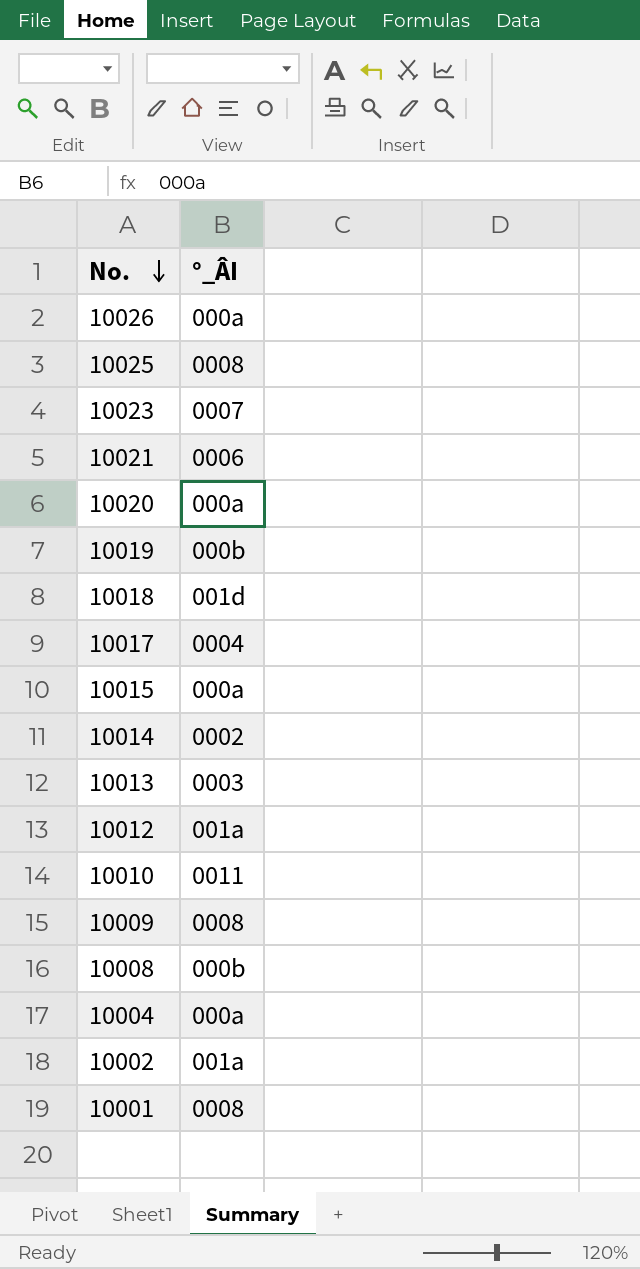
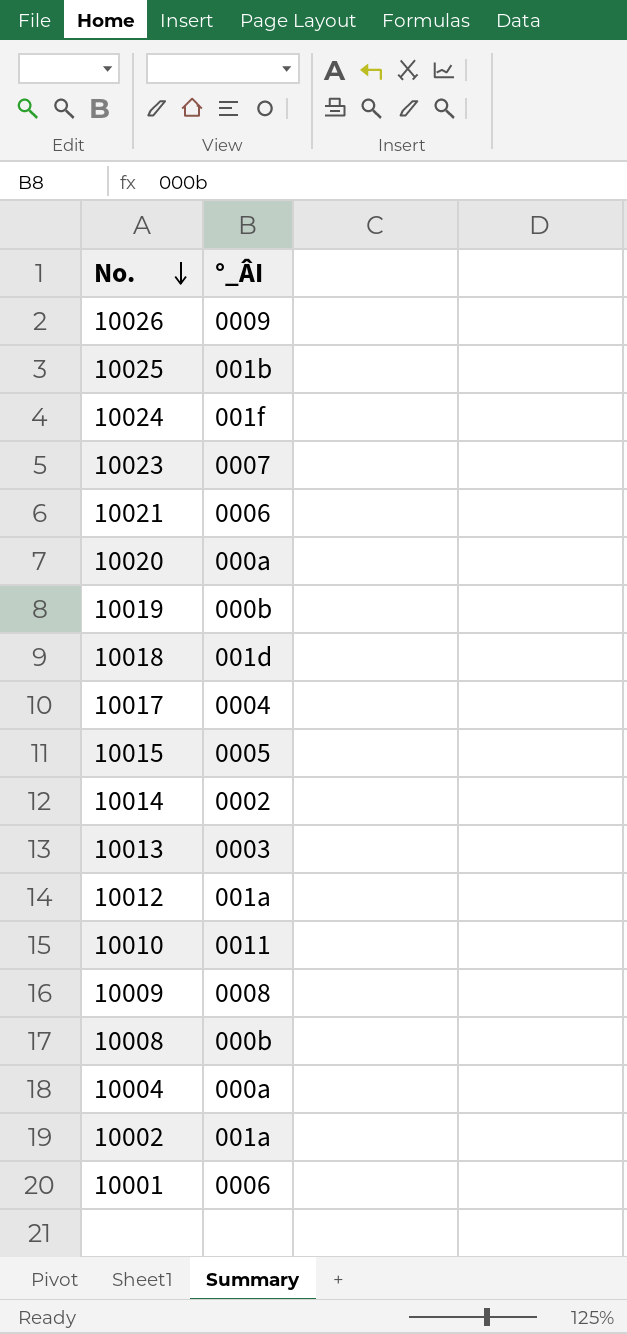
10026 | °_ÂI: 000a -> 0009
10025 | °_ÂI: 0008 -> 001b
row 10024: none -> 001f
10015 | °_ÂI: 000a -> 0005
10001 | °_ÂI: 0008 -> 0006

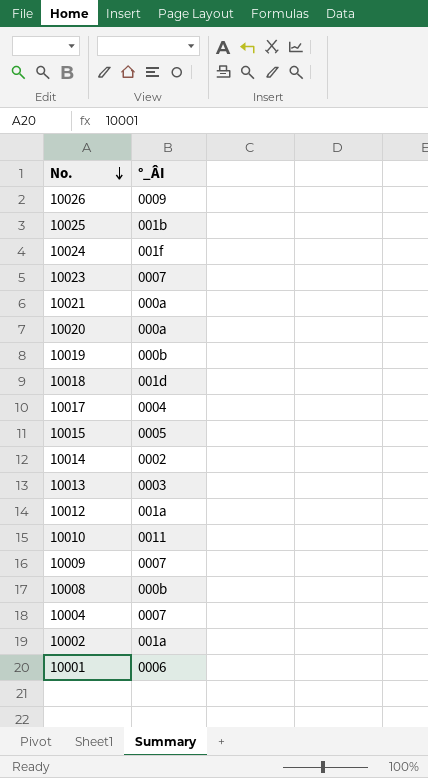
10021 | °_ÂI: 0006 -> 000a
10009 | °_ÂI: 0008 -> 0007
10004 | °_ÂI: 000a -> 0007

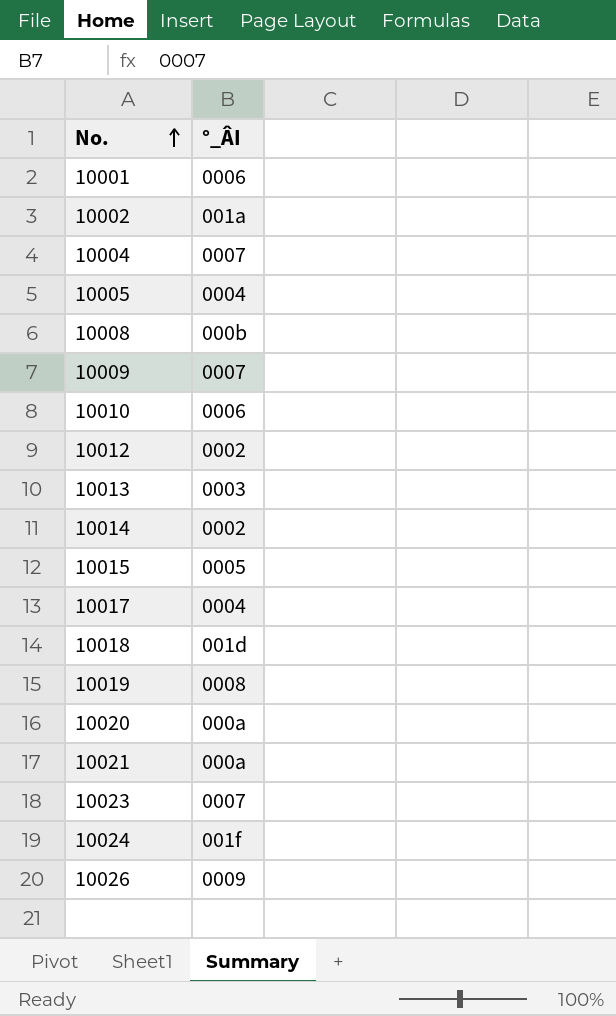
row order: No. descending -> No. ascending
row 10025: 001b -> none
row 10005: none -> 0004
10010 | °_ÂI: 0011 -> 0006
10012 | °_ÂI: 001a -> 0002
10019 | °_ÂI: 000b -> 0008

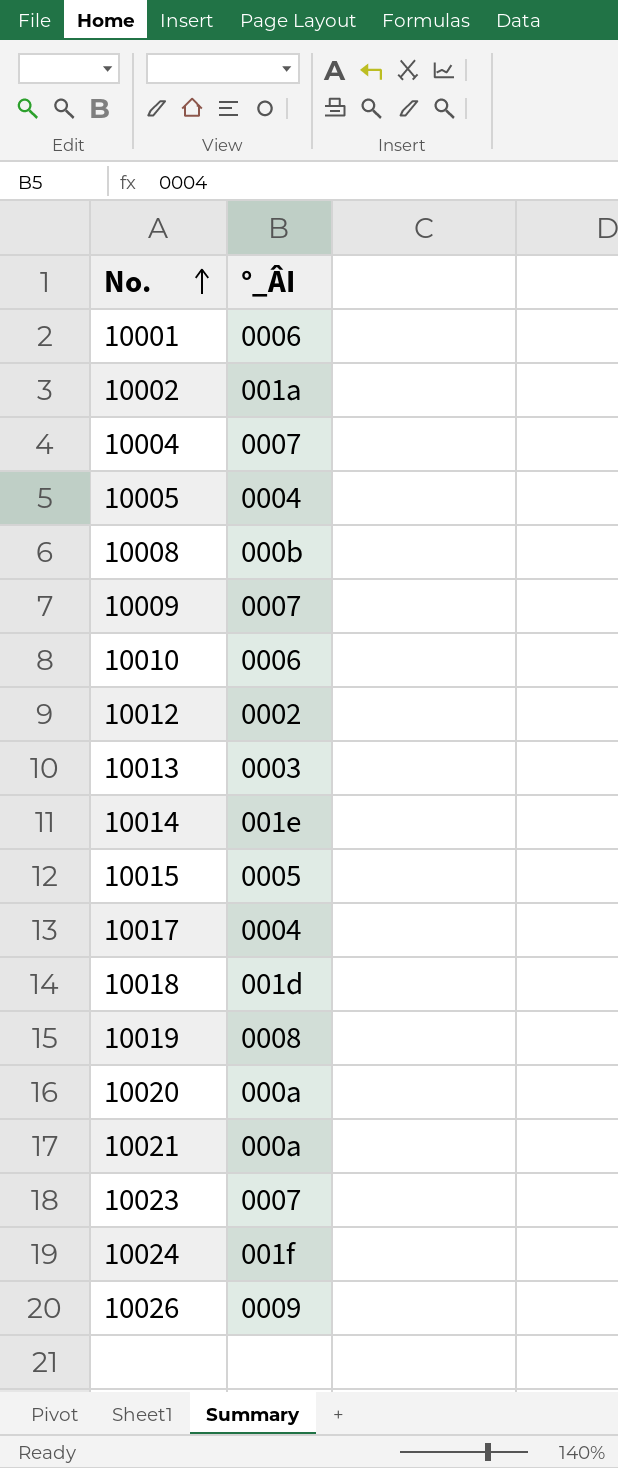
10014 | °_ÂI: 0002 -> 001e

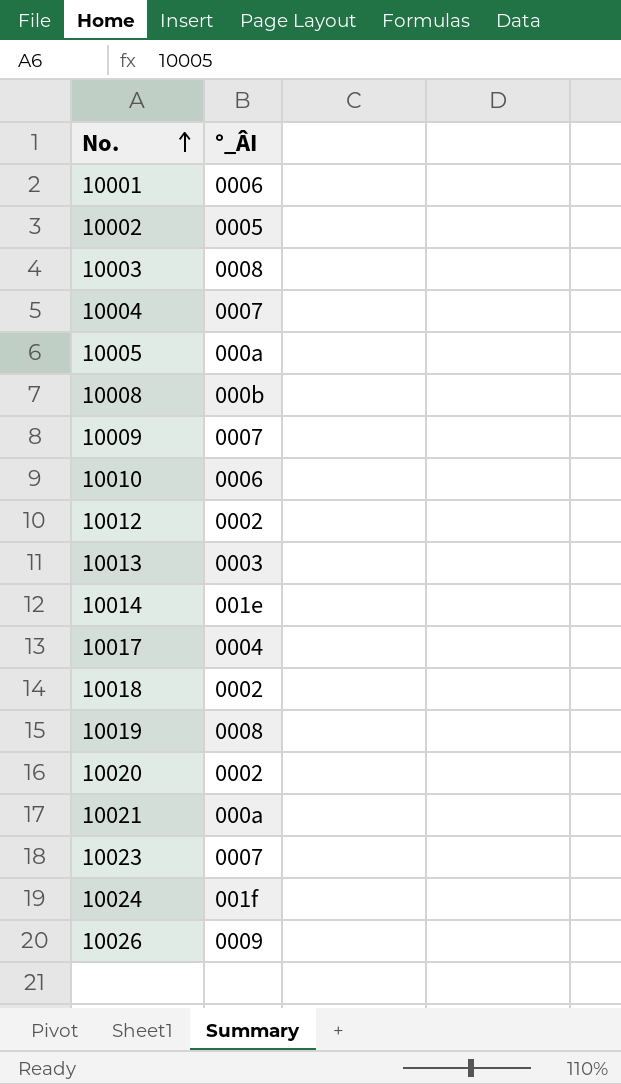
row 10015: 0005 -> none
10002 | °_ÂI: 001a -> 0005
row 10003: none -> 0008
10005 | °_ÂI: 0004 -> 000a
10018 | °_ÂI: 001d -> 0002
10020 | °_ÂI: 000a -> 0002

